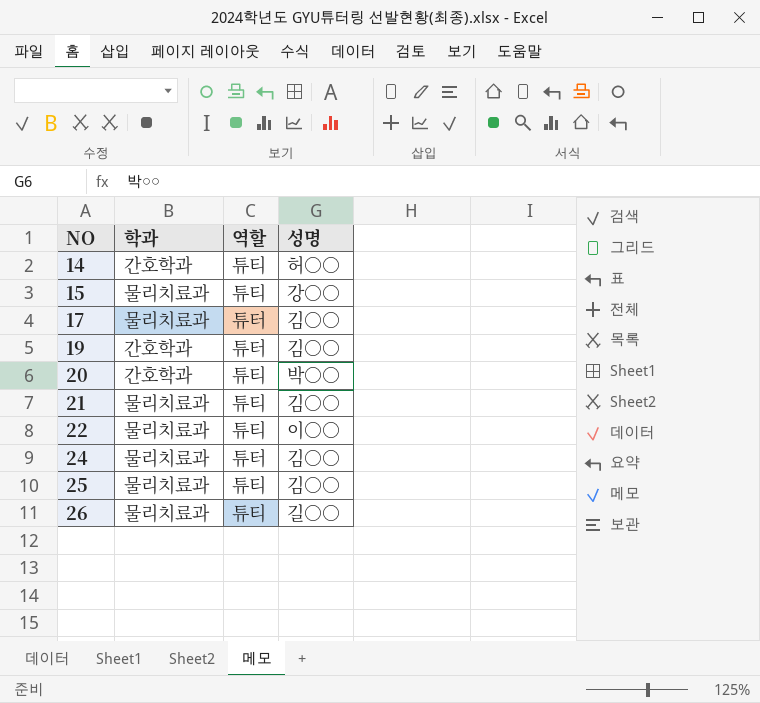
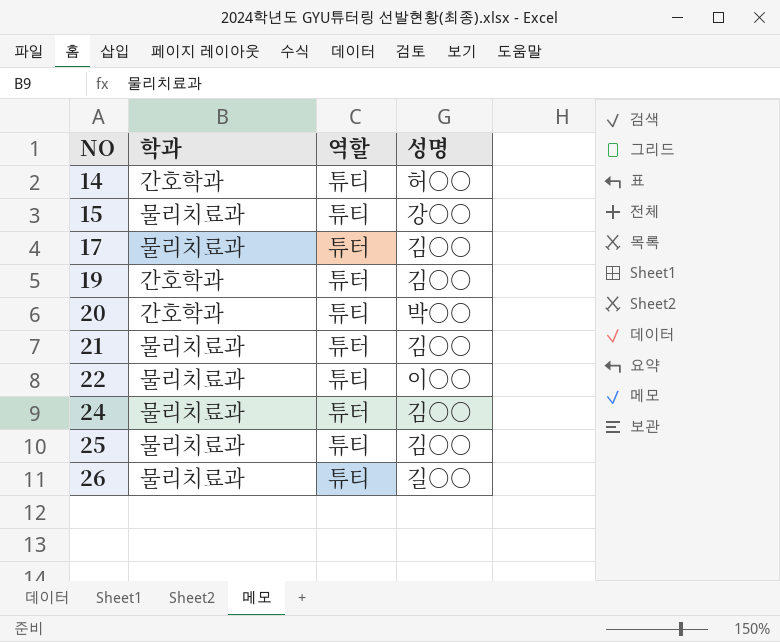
21 | 역할: 튜티 -> 튜터

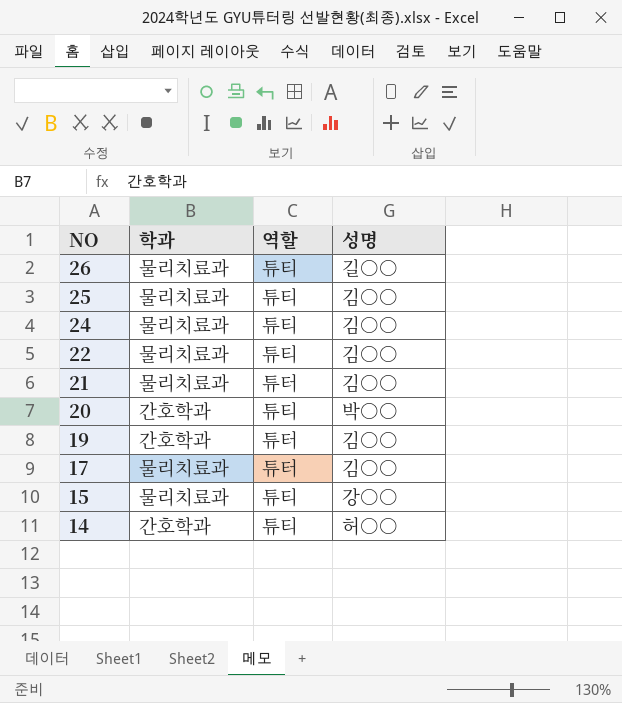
row order: NO ascending -> NO descending
24 | 역할: 튜터 -> 튜티
22 | 성명: 이○○ -> 김○○

